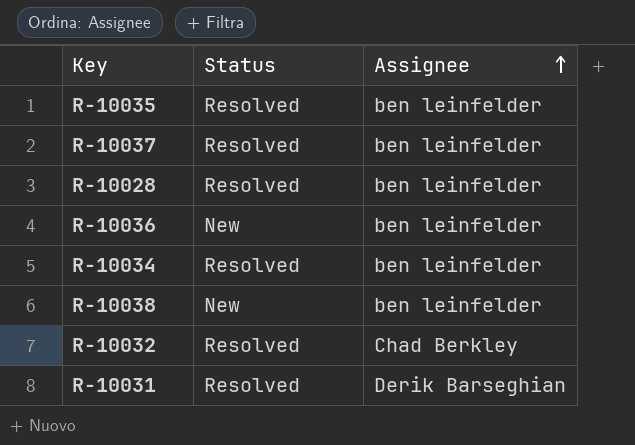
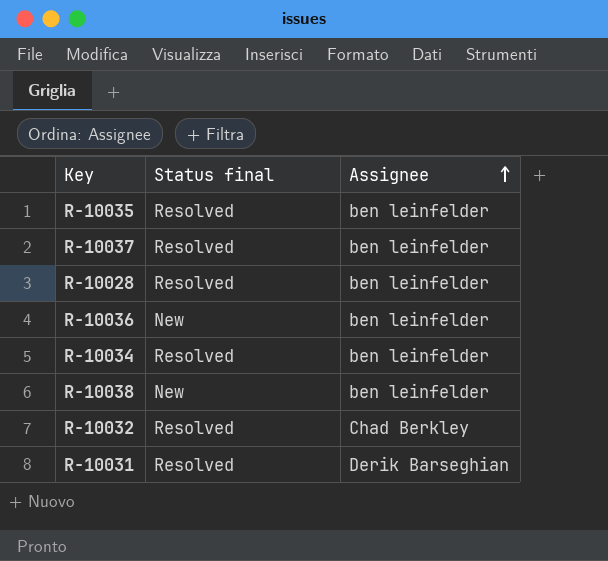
column name: Status -> Status final

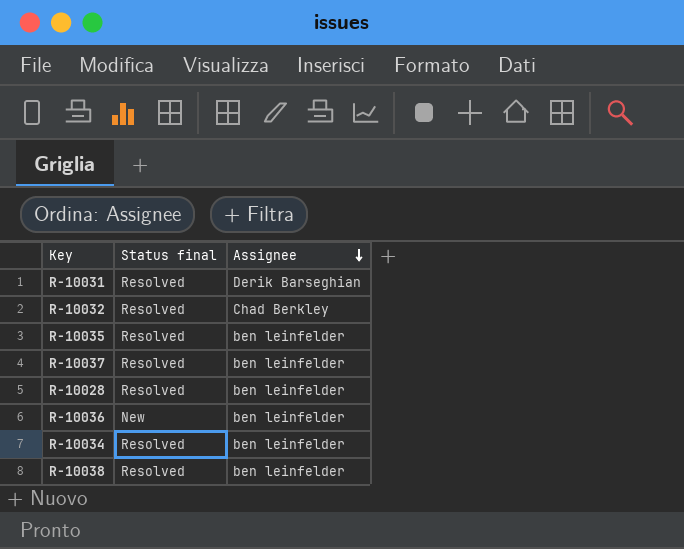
row order: Assignee ascending -> Assignee descending
R-10038 | Status final: New -> Resolved

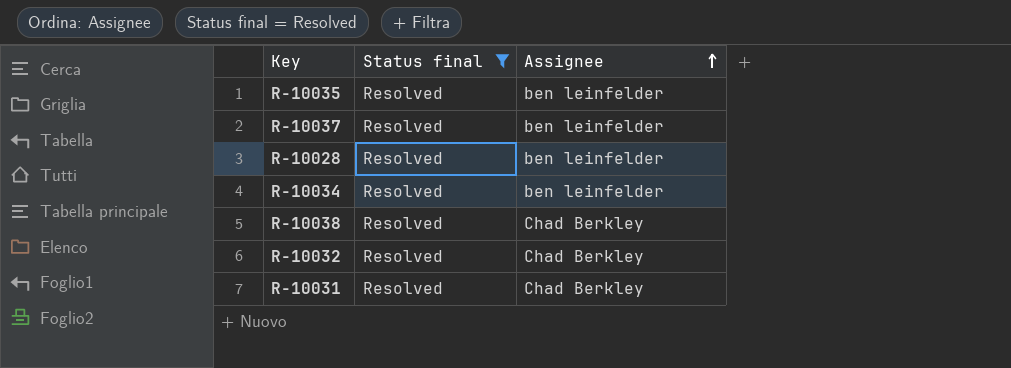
filter: none -> Status final = Resolved
row order: Assignee descending -> Assignee ascending
R-10038 | Assignee: ben leinfelder -> Chad Berkley
R-10031 | Assignee: Derik Barseghian -> Chad Berkley

